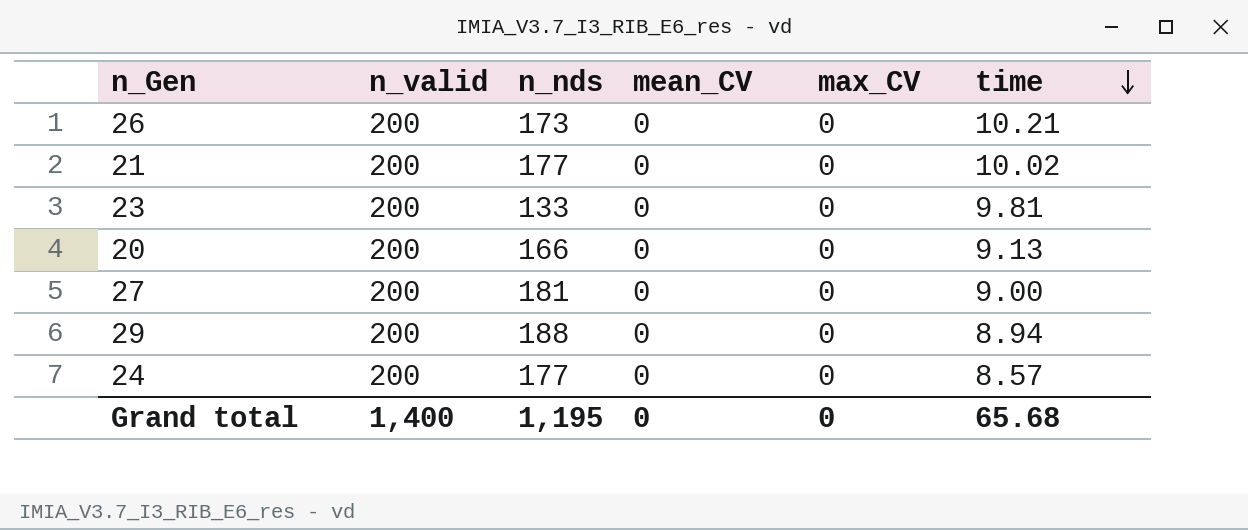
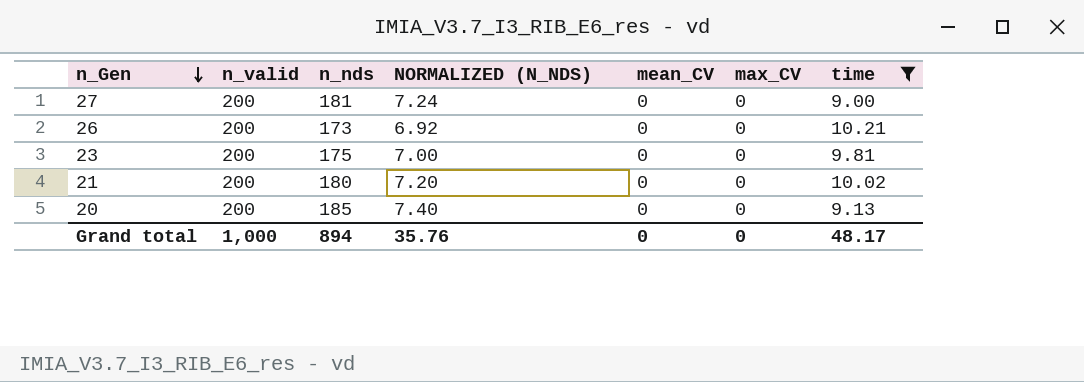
filter: none -> time >= 9.00
row order: time descending -> n_Gen descending
column NORMALIZED (N_NDS) | formula: none -> [n_nds] * 0.04
23 | n_nds: 133 -> 175
21 | n_nds: 177 -> 180
20 | n_nds: 166 -> 185
Grand total | n_valid: 1,400 -> 1,000
Grand total | n_nds: 1,195 -> 894
Grand total | time: 65.68 -> 48.17

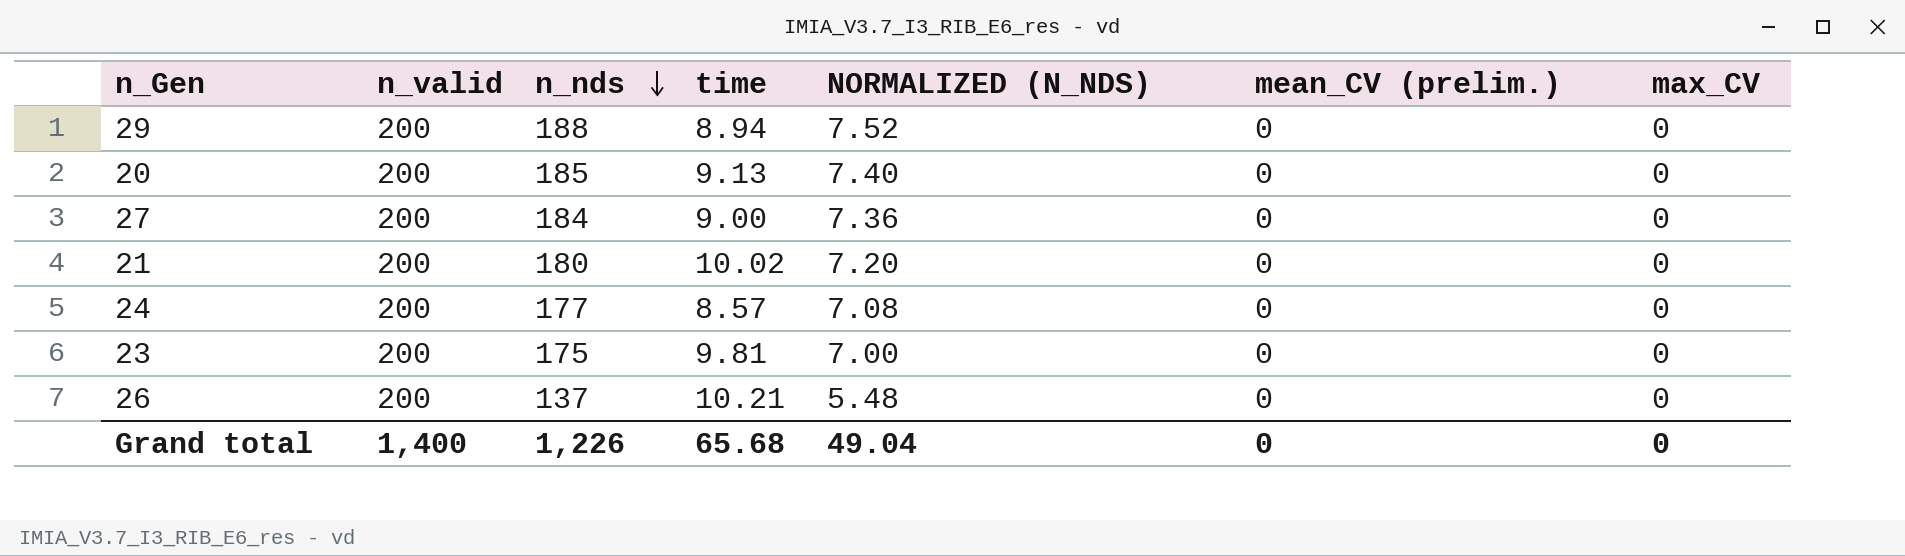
filter: time >= 9.00 -> none
row order: n_Gen descending -> n_nds descending
column time | position: 7 -> 4
column name: mean_CV -> mean_CV (prelim.)
27 | n_nds: 181 -> 184
27 | NORMALIZED (N_NDS): 7.24 -> 7.36
26 | n_nds: 173 -> 137
26 | NORMALIZED (N_NDS): 6.92 -> 5.48
Grand total | n_valid: 1,000 -> 1,400
Grand total | n_nds: 894 -> 1,226
Grand total | time: 48.17 -> 65.68
Grand total | NORMALIZED (N_NDS): 35.76 -> 49.04

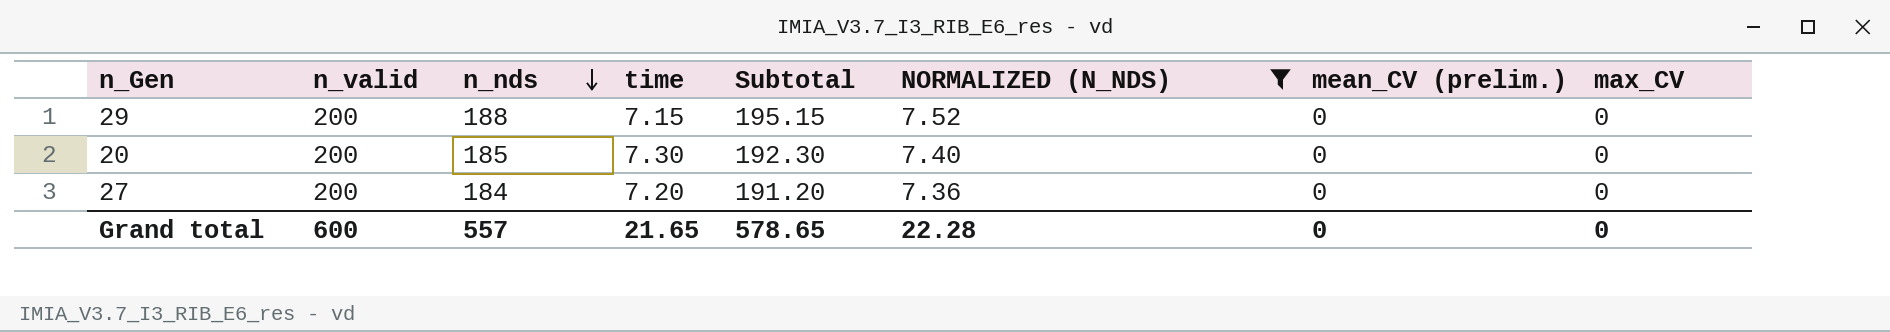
filter: none -> NORMALIZED (N_NDS) >= 7.36
column Subtotal | formula: none -> [n_nds] + [time]
29 | time: 8.94 -> 7.15
20 | time: 9.13 -> 7.30
27 | time: 9.00 -> 7.20
Grand total | n_valid: 1,400 -> 600
Grand total | n_nds: 1,226 -> 557
Grand total | time: 65.68 -> 21.65
Grand total | NORMALIZED (N_NDS): 49.04 -> 22.28

